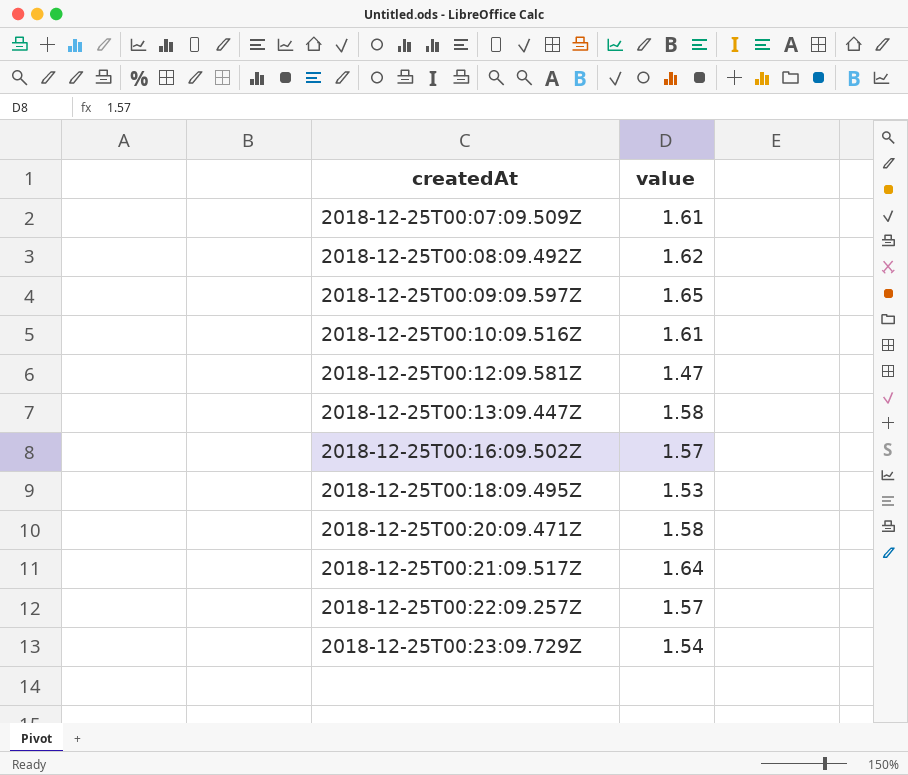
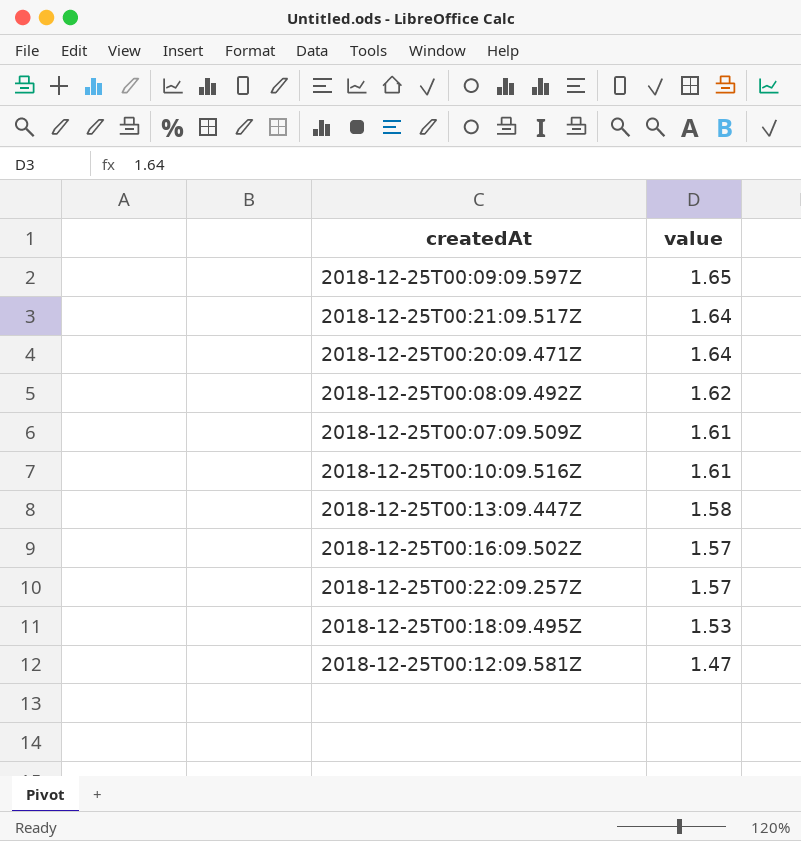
row order: createdAt ascending -> value descending
row 2018-12-25T00:23:09.729Z: 1.54 -> none
2018-12-25T00:20:09.471Z | value: 1.58 -> 1.64

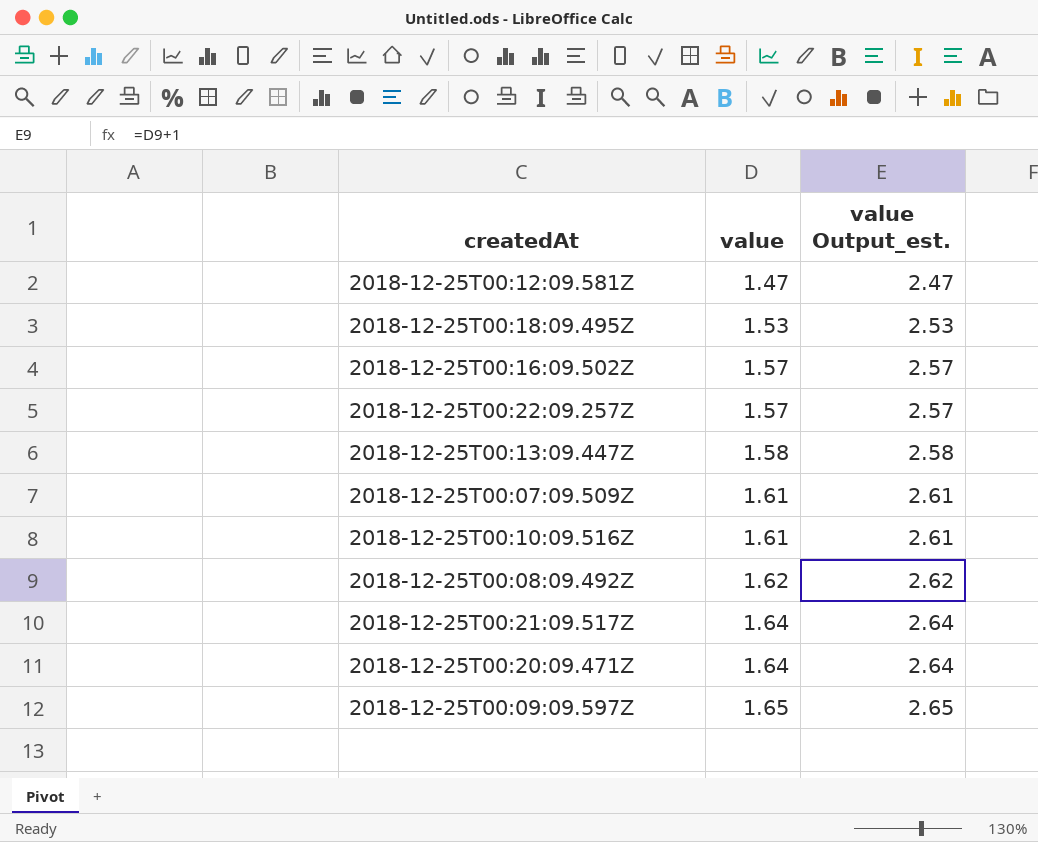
row order: value descending -> value ascending
column value Output_est. | formula: none -> [value] + 1

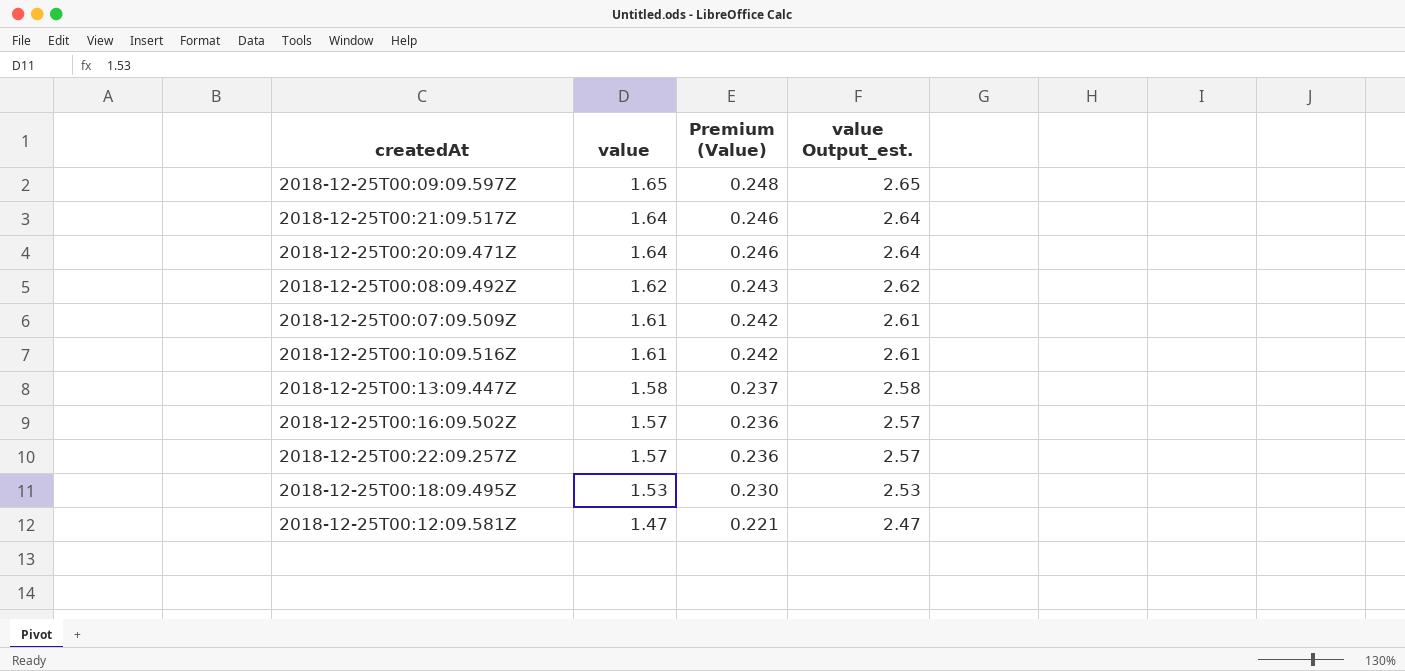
row order: value ascending -> value descending
column Premium (Value) | formula: none -> [value] * 0.15

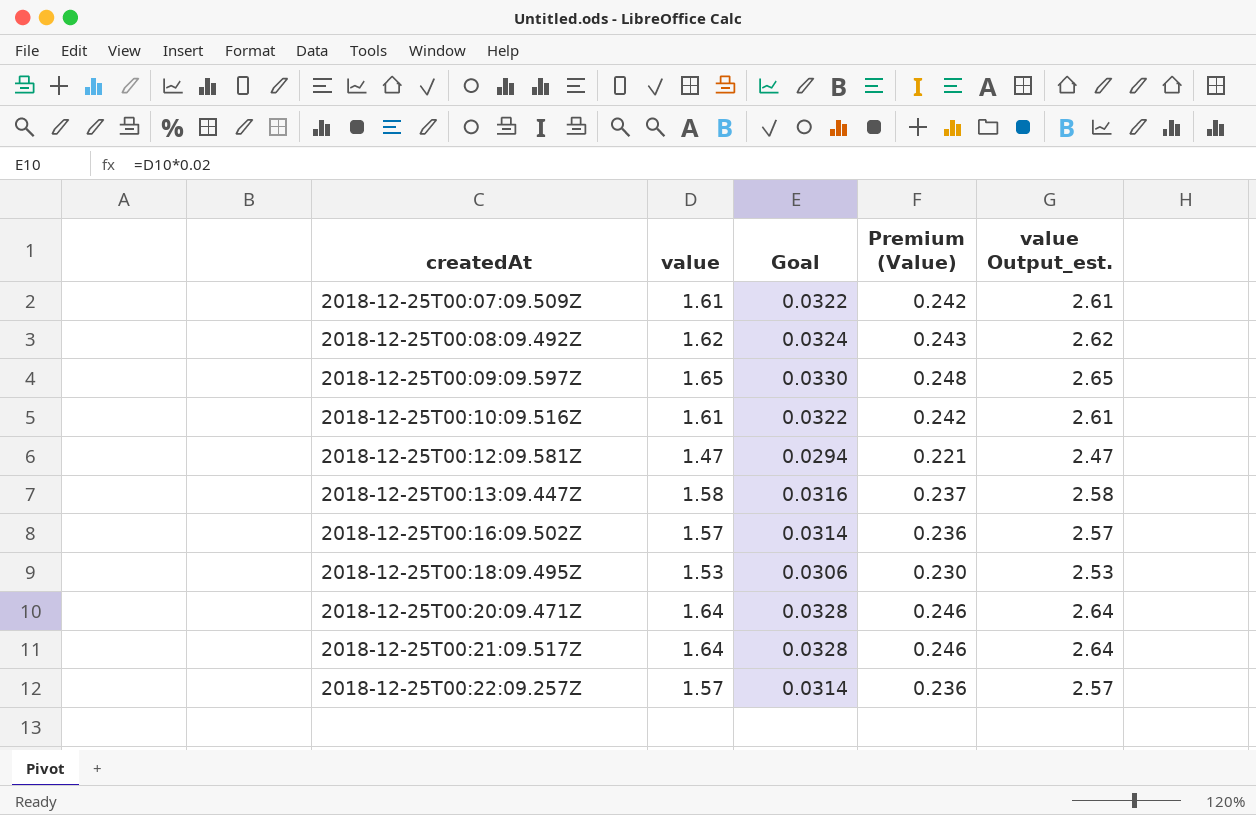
row order: value descending -> createdAt ascending
column Goal | formula: none -> [value] * 0.02

